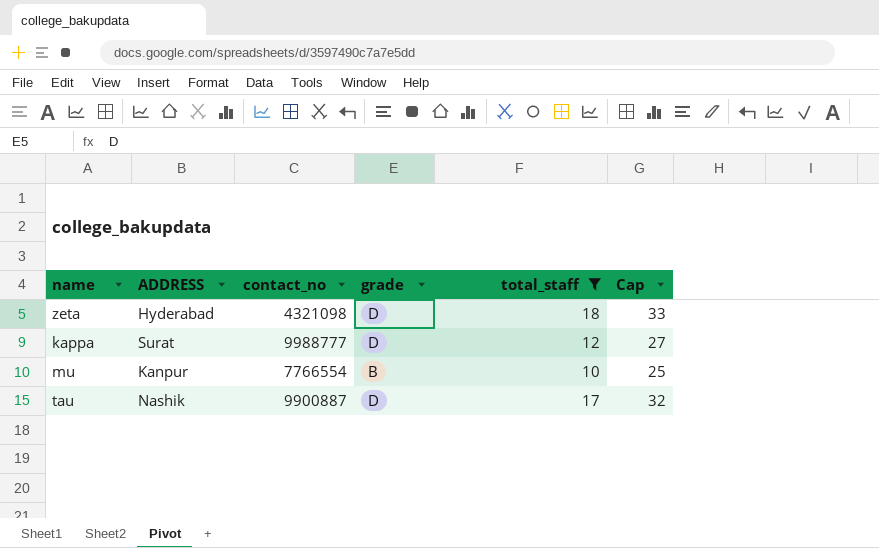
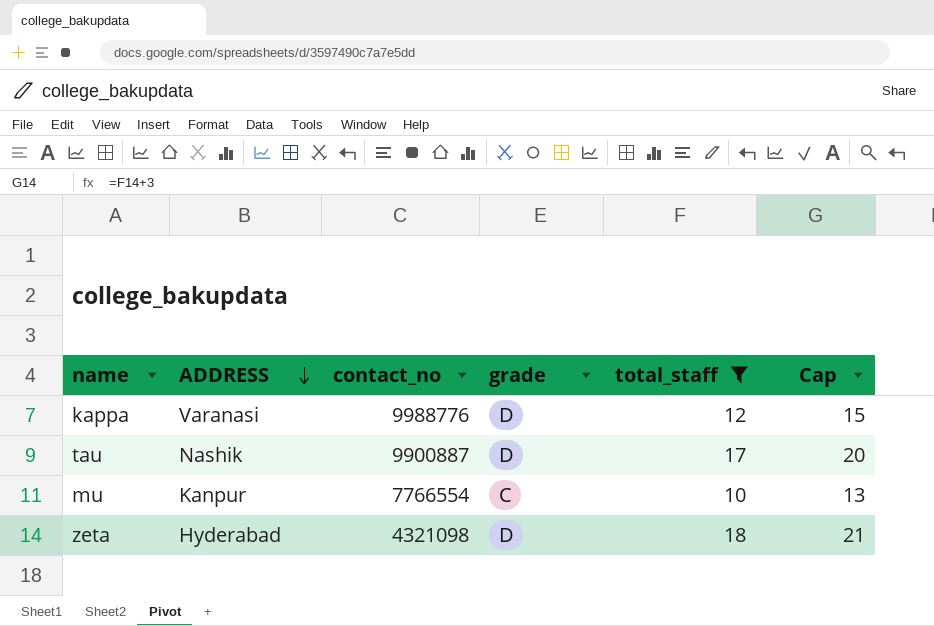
row order: none -> ADDRESS descending
column Cap | formula: [total_staff] + 15 -> [total_staff] + 3
kappa | ADDRESS: Surat -> Varanasi
kappa | contact_no: 9988777 -> 9988776
mu | grade: B -> C

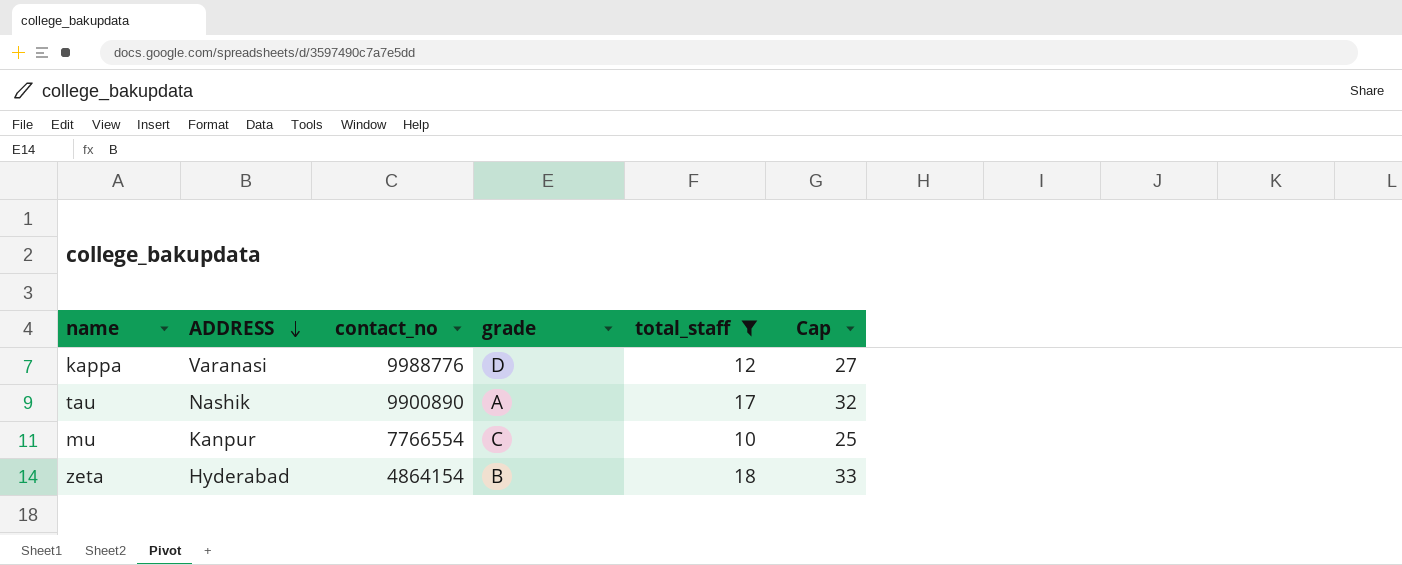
column Cap | formula: [total_staff] + 3 -> [total_staff] + 15
tau | contact_no: 9900887 -> 9900890
tau | grade: D -> A
zeta | contact_no: 4321098 -> 4864154
zeta | grade: D -> B

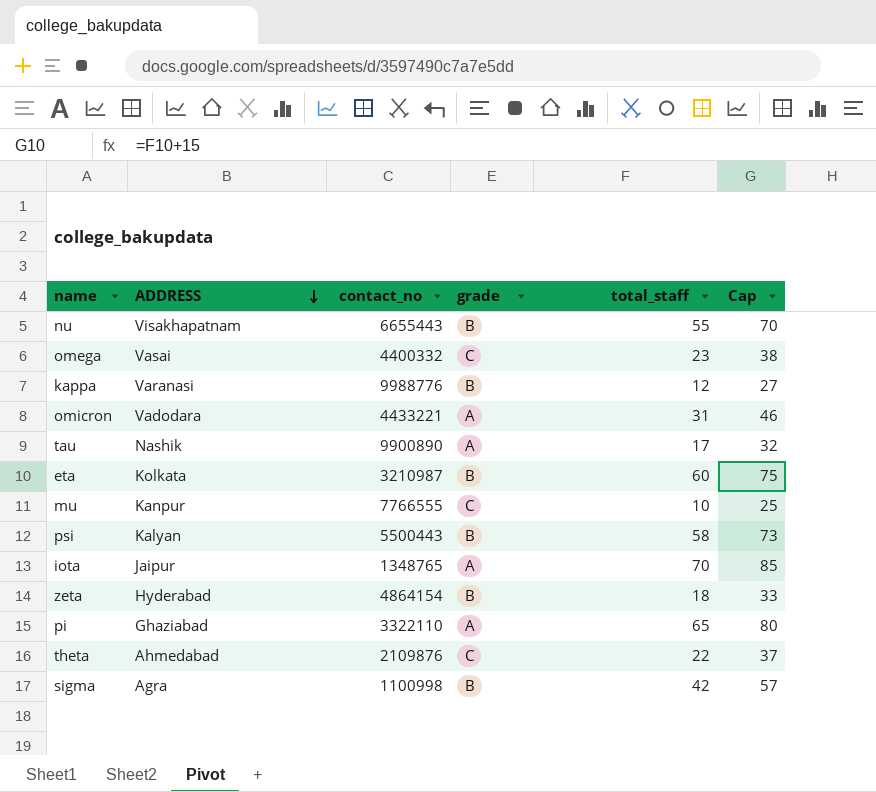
filter: total_staff <= 18 -> none
kappa | grade: D -> B
mu | contact_no: 7766554 -> 7766555

